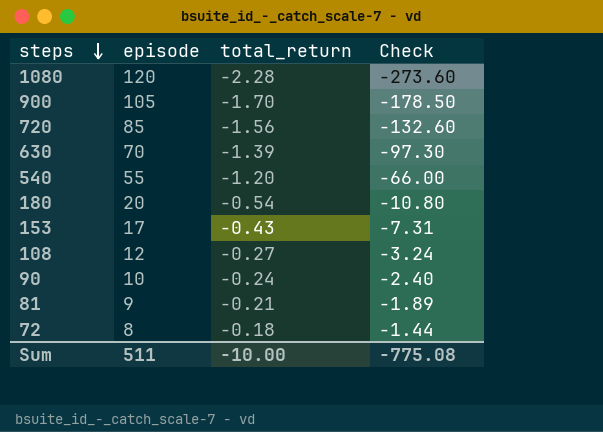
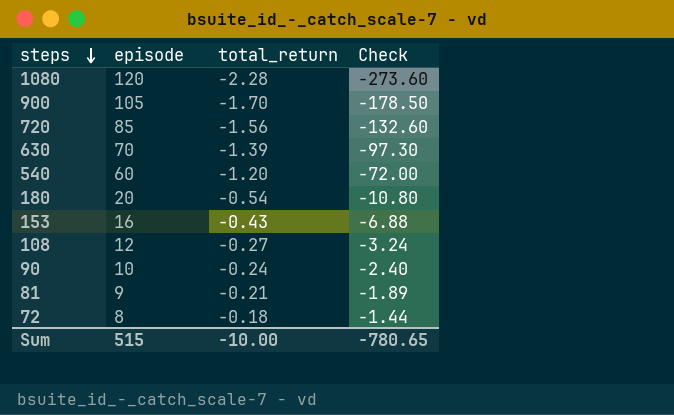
540 | episode: 55 -> 60
540 | Check: -66.00 -> -72.00
153 | episode: 17 -> 16
153 | Check: -7.31 -> -6.88
Sum | episode: 511 -> 515
Sum | Check: -775.08 -> -780.65

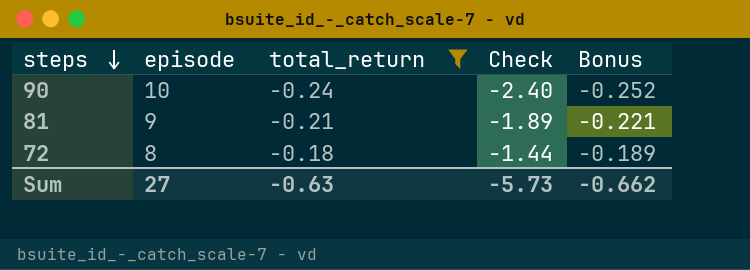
filter: none -> total_return >= -0.24
column Bonus | formula: none -> [total_return] * 1.05
Sum | episode: 515 -> 27
Sum | total_return: -10.00 -> -0.63
Sum | Check: -780.65 -> -5.73

